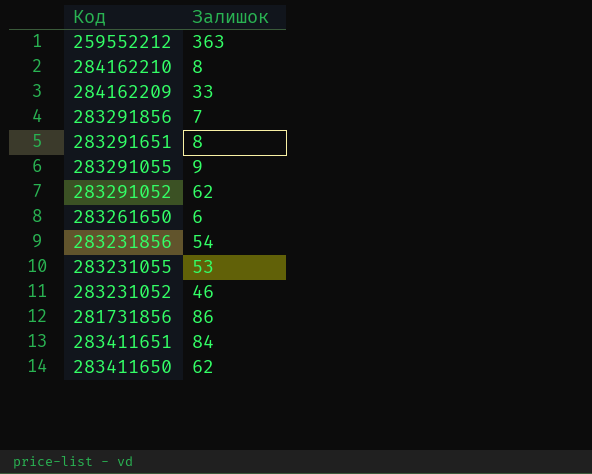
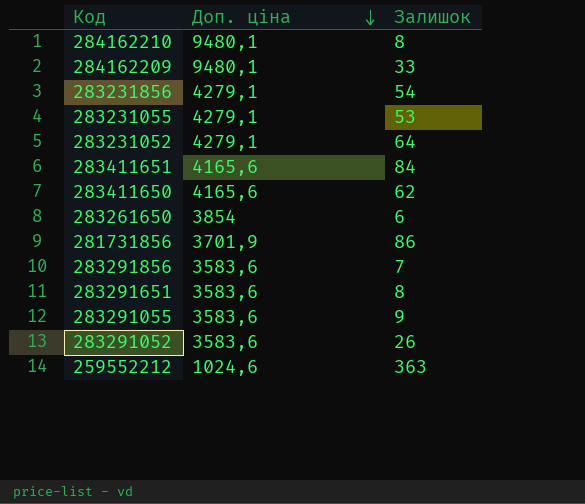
row order: none -> Доп. ціна descending
column Доп. ціна | position: none -> 2
283231052 | Залишок: 46 -> 64
283291052 | Залишок: 62 -> 26

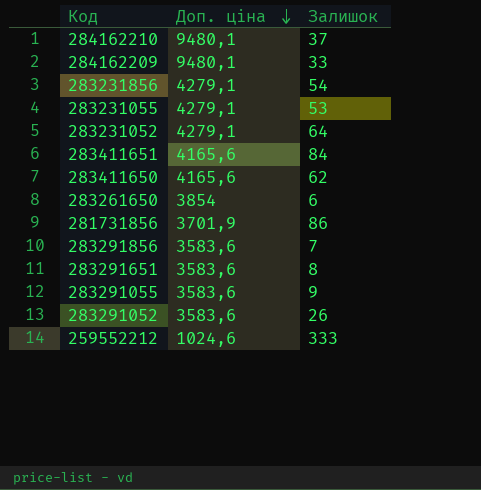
284162210 | Залишок: 8 -> 37
259552212 | Залишок: 363 -> 333

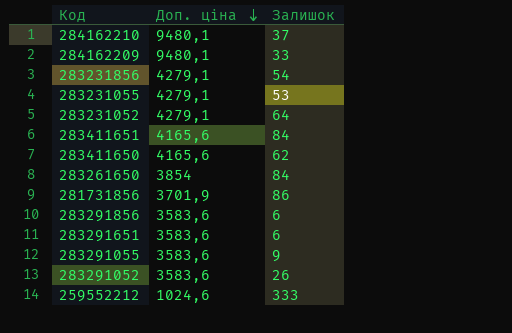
283261650 | Залишок: 6 -> 84
283291856 | Залишок: 7 -> 6
283291651 | Залишок: 8 -> 6

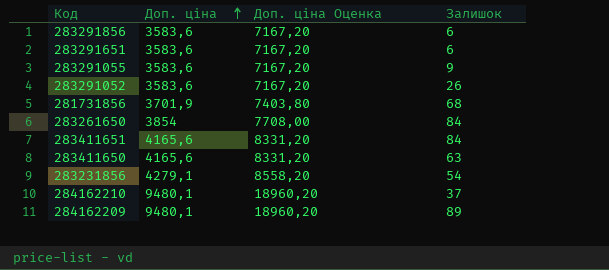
row order: Доп. ціна descending -> Доп. ціна ascending
column Доп. ціна Оценка | formula: none -> [Доп. ціна] * 2
row 283231055: 4279,1 | 53 -> none
row 283231052: 4279,1 | 64 -> none
row 259552212: 1024,6 | 333 -> none
281731856 | Залишок: 86 -> 68
283411650 | Залишок: 62 -> 63
284162209 | Залишок: 33 -> 89

